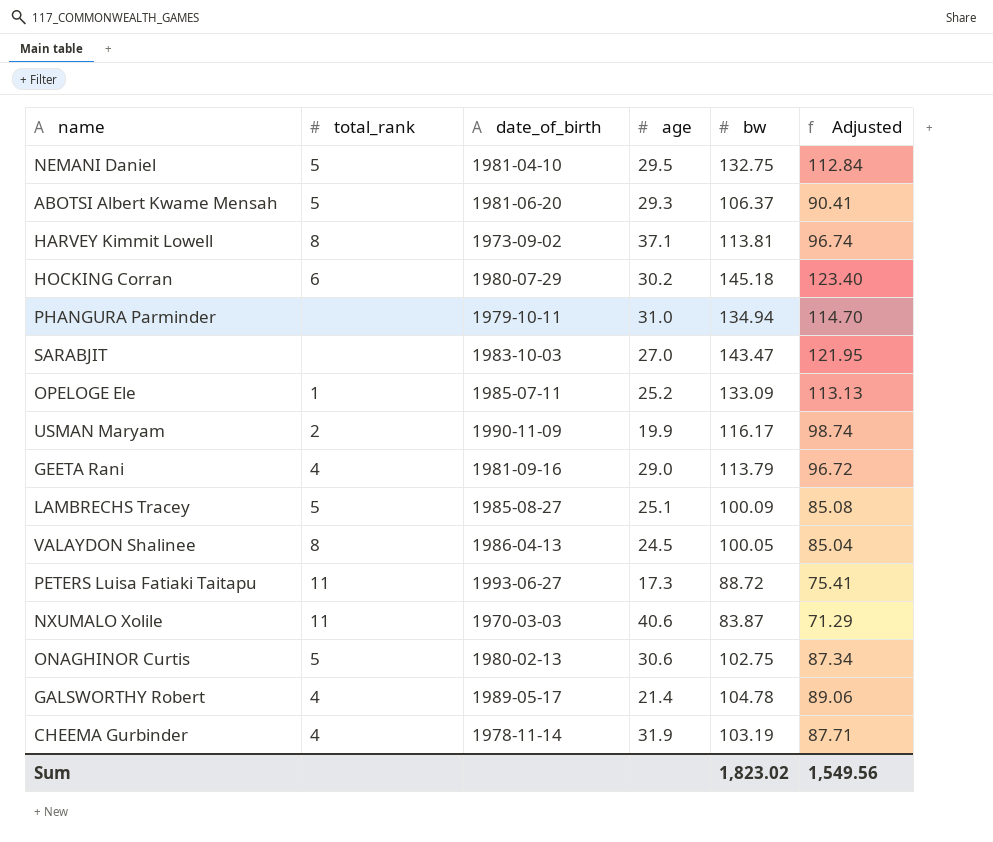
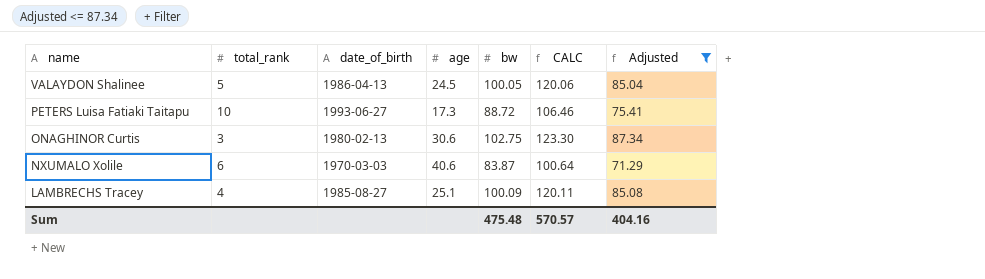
filter: none -> Adjusted <= 87.34
row order: none -> name descending
column CALC | formula: none -> [bw] * 1.2
VALAYDON Shalinee | total_rank: 8 -> 5
PETERS Luisa Fatiaki Taitapu | total_rank: 11 -> 10
ONAGHINOR Curtis | total_rank: 5 -> 3
NXUMALO Xolile | total_rank: 11 -> 6
LAMBRECHS Tracey | total_rank: 5 -> 4
Sum | bw: 1,823.02 -> 475.48
Sum | Adjusted: 1,549.56 -> 404.16

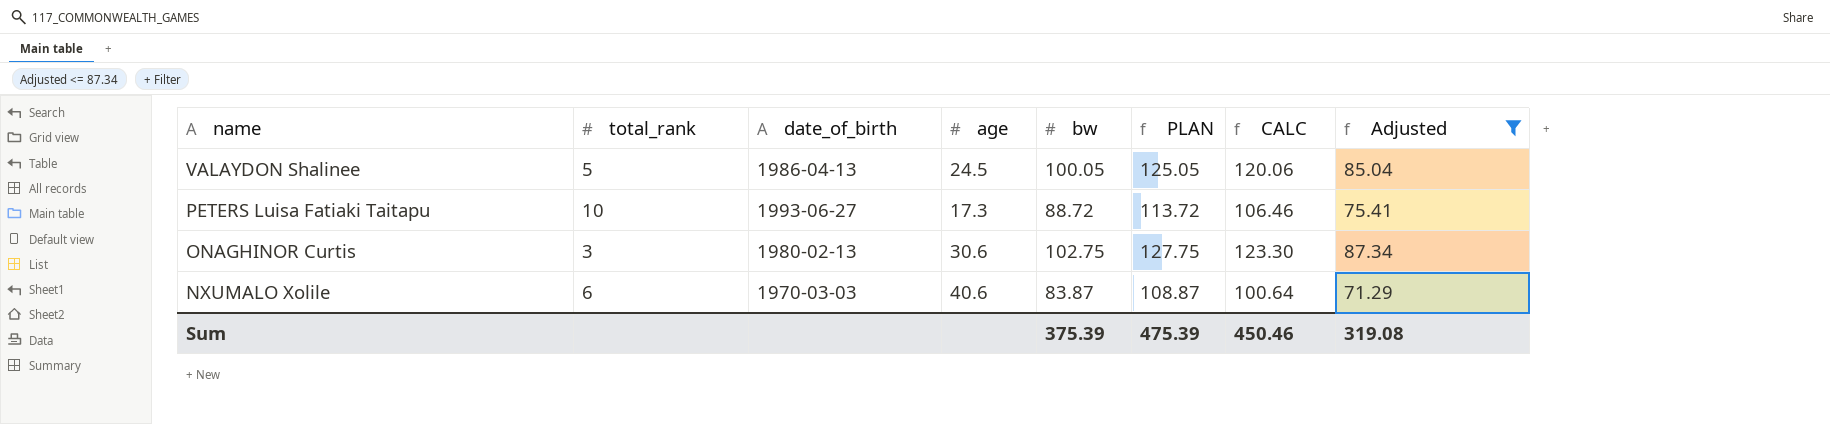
column PLAN | formula: none -> [bw] + 25
row LAMBRECHS Tracey: 4 | 1985-08-27 | 25.1 | 100.09 | 120.11 | 85.08 -> none
Sum | bw: 475.48 -> 375.39
Sum | CALC: 570.57 -> 450.46
Sum | Adjusted: 404.16 -> 319.08

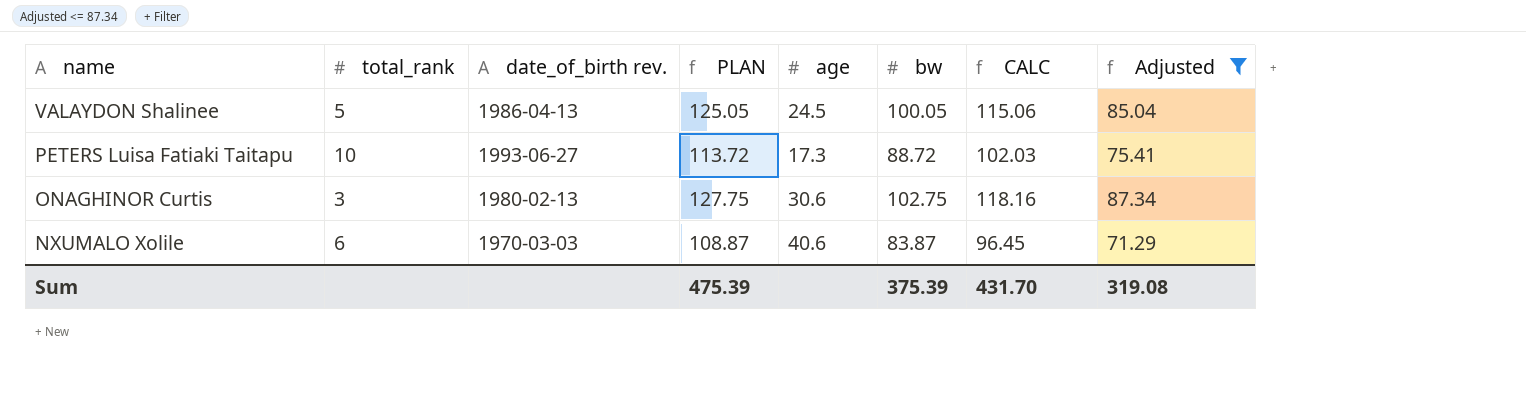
column name: date_of_birth -> date_of_birth rev.
column PLAN | position: 6 -> 4
column CALC | formula: [bw] * 1.2 -> [bw] * 1.15
Sum | CALC: 450.46 -> 431.70

